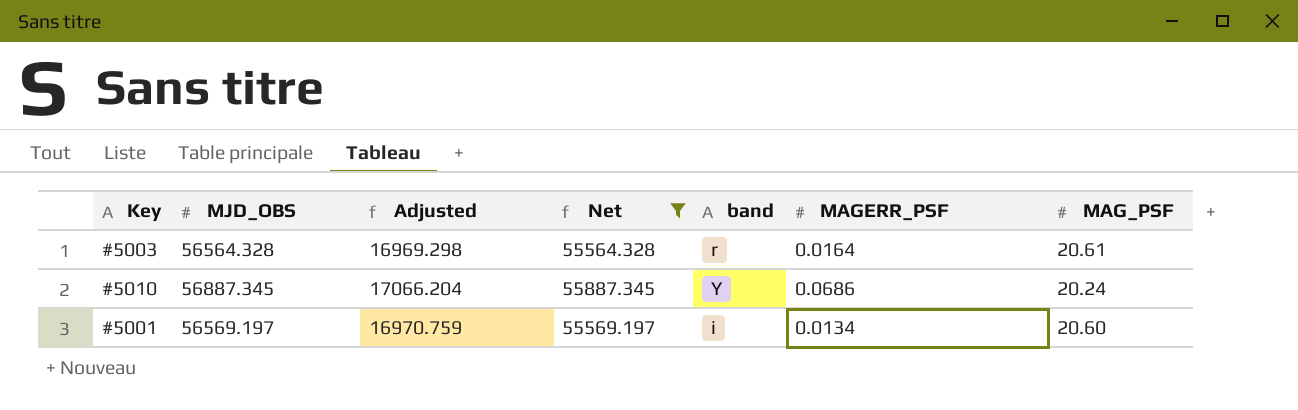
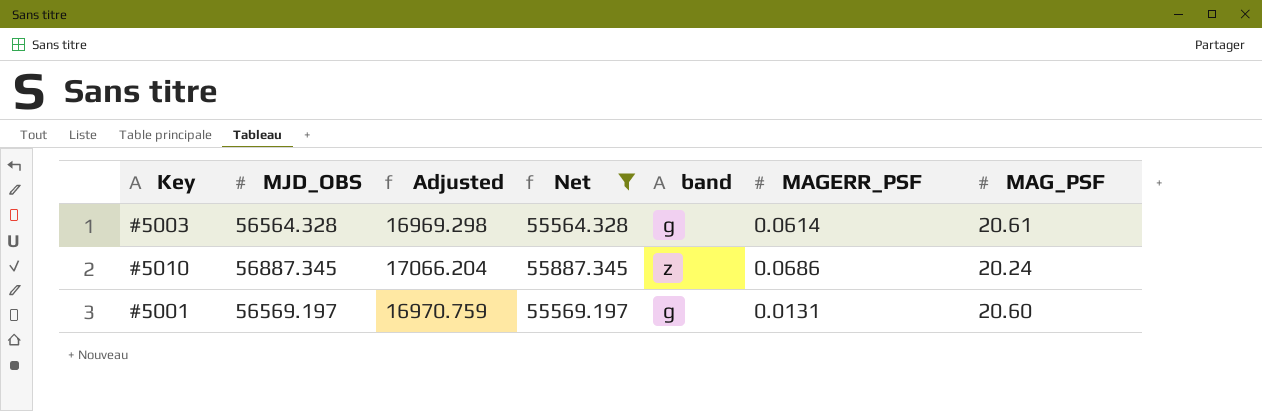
#5003 | band: r -> g
#5003 | MAGERR_PSF: 0.0164 -> 0.0614
#5010 | band: Y -> z
#5001 | band: i -> g
#5001 | MAGERR_PSF: 0.0134 -> 0.0131

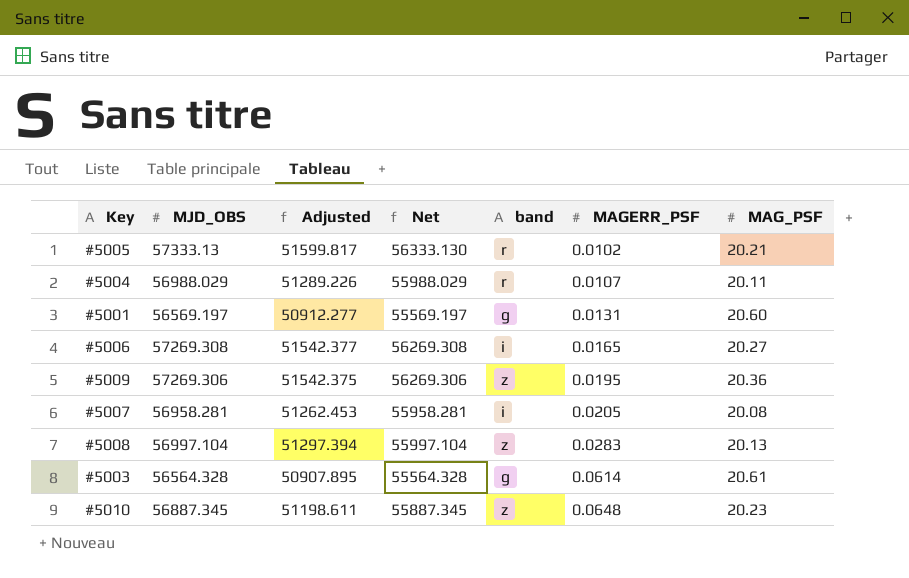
filter: Net <= 55887.345 -> none
row order: none -> MAGERR_PSF ascending
column Adjusted | formula: [MJD_OBS] * 0.3 -> [MJD_OBS] * 0.9
#5010 | MAGERR_PSF: 0.0686 -> 0.0648
#5010 | MAG_PSF: 20.24 -> 20.23

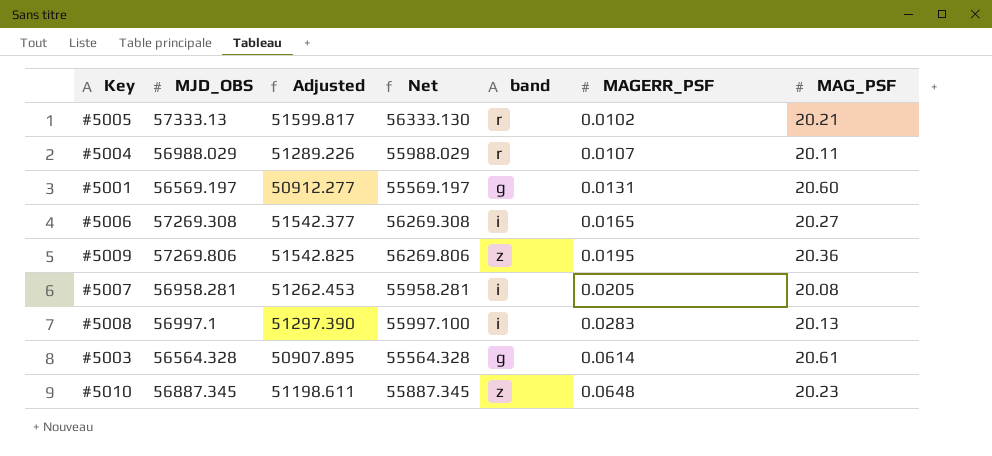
#5009 | MJD_OBS: 57269.306 -> 57269.806
#5009 | Adjusted: 51542.375 -> 51542.825
#5009 | Net: 56269.306 -> 56269.806
#5008 | MJD_OBS: 56997.104 -> 56997.1
#5008 | Adjusted: 51297.394 -> 51297.390
#5008 | Net: 55997.104 -> 55997.100
#5008 | band: z -> i

